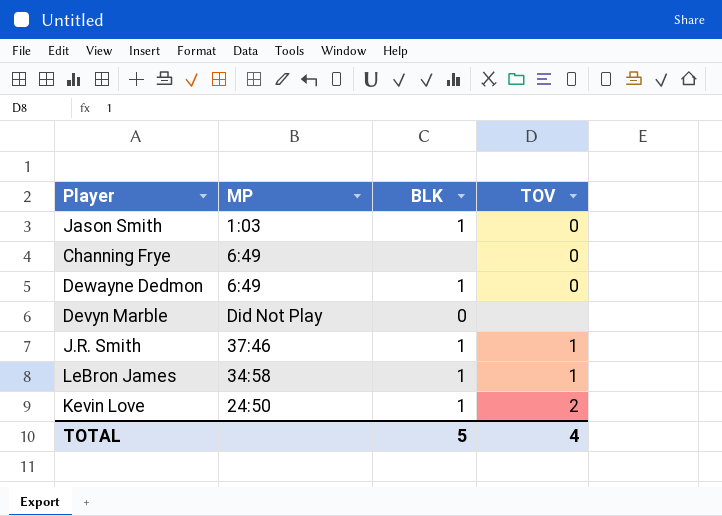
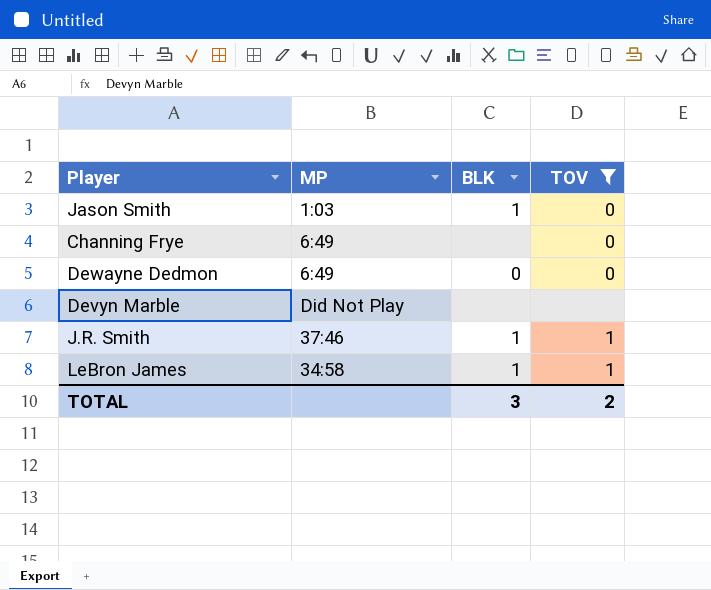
filter: none -> TOV != 2
Dewayne Dedmon | BLK: 1 -> 0
Devyn Marble | BLK: 0 -> none
TOTAL | BLK: 5 -> 3
TOTAL | TOV: 4 -> 2

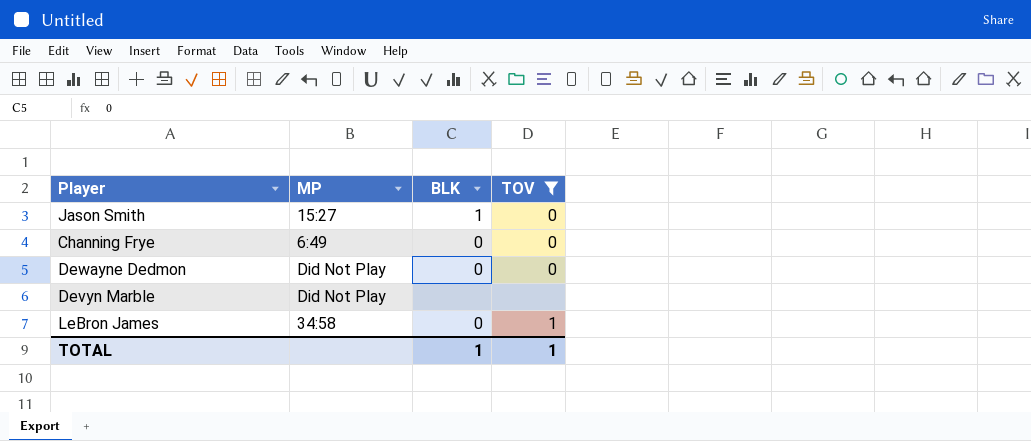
row J.R. Smith: 37:46 | 1 | 1 -> none
Jason Smith | MP: 1:03 -> 15:27
Channing Frye | BLK: none -> 0
Dewayne Dedmon | MP: 6:49 -> Did Not Play
LeBron James | BLK: 1 -> 0
TOTAL | BLK: 3 -> 1
TOTAL | TOV: 2 -> 1

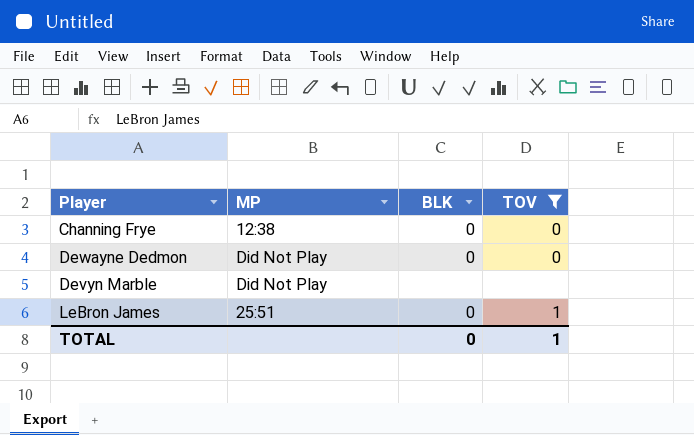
row Jason Smith: 15:27 | 1 | 0 -> none
Channing Frye | MP: 6:49 -> 12:38
LeBron James | MP: 34:58 -> 25:51
TOTAL | BLK: 1 -> 0

